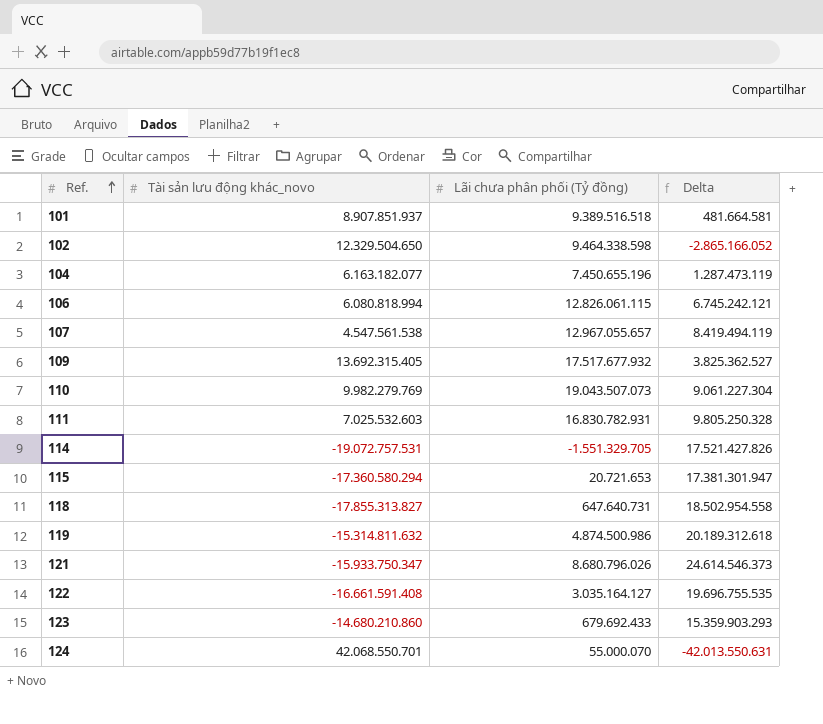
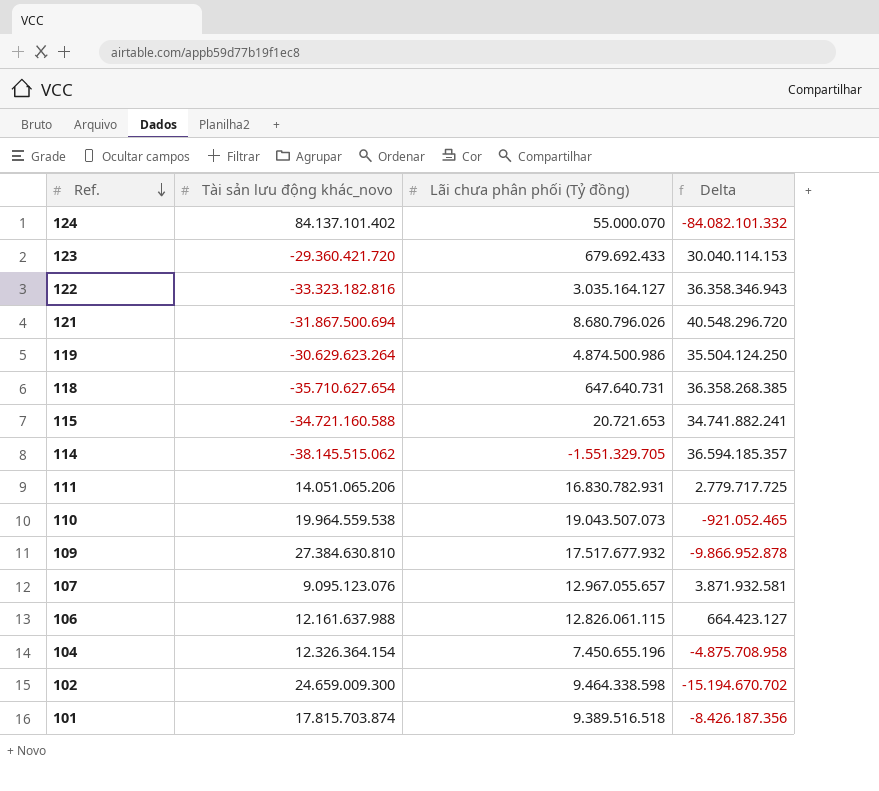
row order: Ref. ascending -> Ref. descending
124 | Tài sản lưu động khác_novo: 42.068.550.701 -> 84.137.101.402
124 | Delta: -42.013.550.631 -> -84.082.101.332
123 | Tài sản lưu động khác_novo: -14.680.210.860 -> -29.360.421.720
123 | Delta: 15.359.903.293 -> 30.040.114.153
122 | Tài sản lưu động khác_novo: -16.661.591.408 -> -33.323.182.816
122 | Delta: 19.696.755.535 -> 36.358.346.943
121 | Tài sản lưu động khác_novo: -15.933.750.347 -> -31.867.500.694
121 | Delta: 24.614.546.373 -> 40.548.296.720
119 | Tài sản lưu động khác_novo: -15.314.811.632 -> -30.629.623.264
119 | Delta: 20.189.312.618 -> 35.504.124.250
118 | Tài sản lưu động khác_novo: -17.855.313.827 -> -35.710.627.654
118 | Delta: 18.502.954.558 -> 36.358.268.385
115 | Tài sản lưu động khác_novo: -17.360.580.294 -> -34.721.160.588
115 | Delta: 17.381.301.947 -> 34.741.882.241
114 | Tài sản lưu động khác_novo: -19.072.757.531 -> -38.145.515.062
114 | Delta: 17.521.427.826 -> 36.594.185.357
111 | Tài sản lưu động khác_novo: 7.025.532.603 -> 14.051.065.206
111 | Delta: 9.805.250.328 -> 2.779.717.725
110 | Tài sản lưu động khác_novo: 9.982.279.769 -> 19.964.559.538
110 | Delta: 9.061.227.304 -> -921.052.465
109 | Tài sản lưu động khác_novo: 13.692.315.405 -> 27.384.630.810
109 | Delta: 3.825.362.527 -> -9.866.952.878
107 | Tài sản lưu động khác_novo: 4.547.561.538 -> 9.095.123.076
107 | Delta: 8.419.494.119 -> 3.871.932.581
106 | Tài sản lưu động khác_novo: 6.080.818.994 -> 12.161.637.988
106 | Delta: 6.745.242.121 -> 664.423.127
104 | Tài sản lưu động khác_novo: 6.163.182.077 -> 12.326.364.154
104 | Delta: 1.287.473.119 -> -4.875.708.958
102 | Tài sản lưu động khác_novo: 12.329.504.650 -> 24.659.009.300
102 | Delta: -2.865.166.052 -> -15.194.670.702
101 | Tài sản lưu động khác_novo: 8.907.851.937 -> 17.815.703.874
101 | Delta: 481.664.581 -> -8.426.187.356

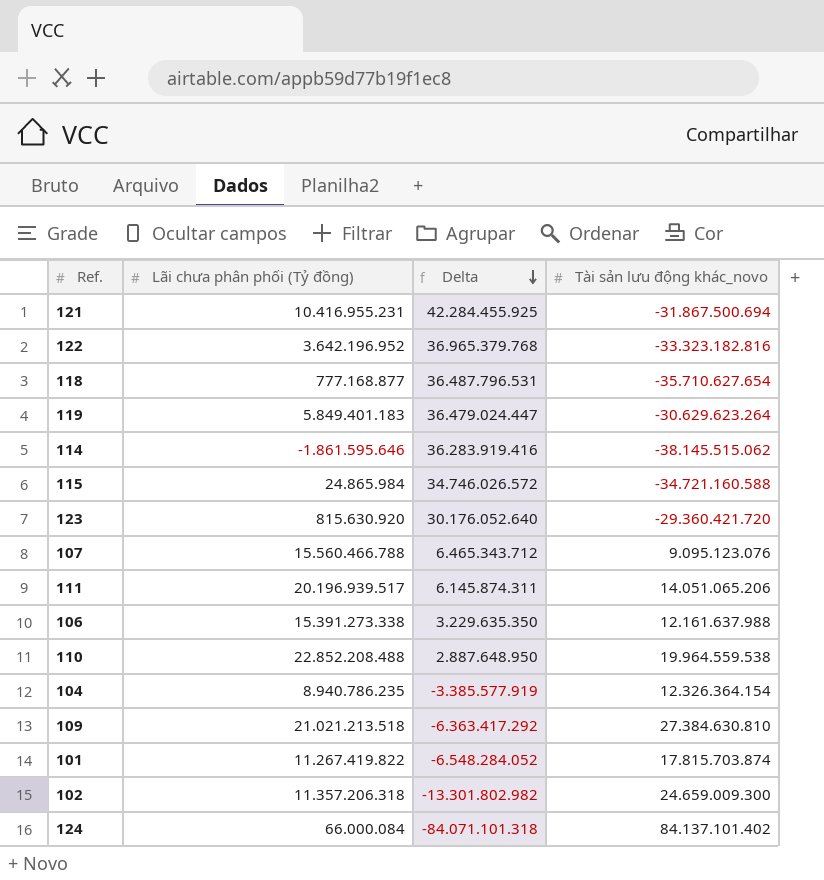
row order: Ref. descending -> Delta descending
column Tài sản lưu động khác_novo | position: 2 -> 4
121 | Lãi chưa phân phối (Tỷ đồng): 8.680.796.026 -> 10.416.955.231
121 | Delta: 40.548.296.720 -> 42.284.455.925
122 | Lãi chưa phân phối (Tỷ đồng): 3.035.164.127 -> 3.642.196.952
122 | Delta: 36.358.346.943 -> 36.965.379.768
118 | Lãi chưa phân phối (Tỷ đồng): 647.640.731 -> 777.168.877
118 | Delta: 36.358.268.385 -> 36.487.796.531
119 | Lãi chưa phân phối (Tỷ đồng): 4.874.500.986 -> 5.849.401.183
119 | Delta: 35.504.124.250 -> 36.479.024.447
114 | Lãi chưa phân phối (Tỷ đồng): -1.551.329.705 -> -1.861.595.646
114 | Delta: 36.594.185.357 -> 36.283.919.416
115 | Lãi chưa phân phối (Tỷ đồng): 20.721.653 -> 24.865.984
115 | Delta: 34.741.882.241 -> 34.746.026.572
123 | Lãi chưa phân phối (Tỷ đồng): 679.692.433 -> 815.630.920
123 | Delta: 30.040.114.153 -> 30.176.052.640
107 | Lãi chưa phân phối (Tỷ đồng): 12.967.055.657 -> 15.560.466.788
107 | Delta: 3.871.932.581 -> 6.465.343.712
111 | Lãi chưa phân phối (Tỷ đồng): 16.830.782.931 -> 20.196.939.517
111 | Delta: 2.779.717.725 -> 6.145.874.311
106 | Lãi chưa phân phối (Tỷ đồng): 12.826.061.115 -> 15.391.273.338
106 | Delta: 664.423.127 -> 3.229.635.350
110 | Lãi chưa phân phối (Tỷ đồng): 19.043.507.073 -> 22.852.208.488
110 | Delta: -921.052.465 -> 2.887.648.950
104 | Lãi chưa phân phối (Tỷ đồng): 7.450.655.196 -> 8.940.786.235
104 | Delta: -4.875.708.958 -> -3.385.577.919
109 | Lãi chưa phân phối (Tỷ đồng): 17.517.677.932 -> 21.021.213.518
109 | Delta: -9.866.952.878 -> -6.363.417.292
101 | Lãi chưa phân phối (Tỷ đồng): 9.389.516.518 -> 11.267.419.822
101 | Delta: -8.426.187.356 -> -6.548.284.052
102 | Lãi chưa phân phối (Tỷ đồng): 9.464.338.598 -> 11.357.206.318
102 | Delta: -15.194.670.702 -> -13.301.802.982
124 | Lãi chưa phân phối (Tỷ đồng): 55.000.070 -> 66.000.084
124 | Delta: -84.082.101.332 -> -84.071.101.318

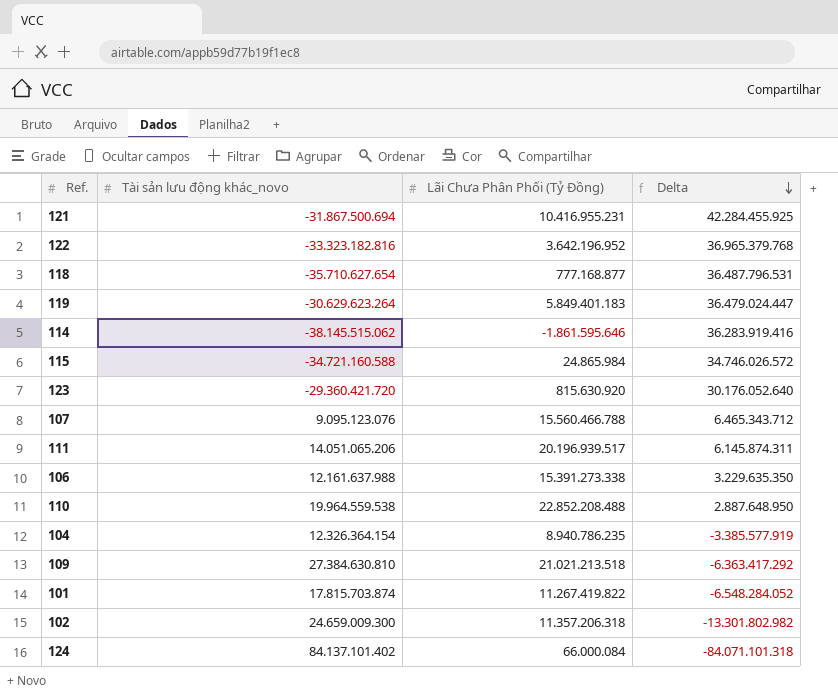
column Tài sản lưu động khác_novo | position: 4 -> 2
column name: Lãi chưa phân phối (Tỷ đồng) -> Lãi Chưa Phân Phối (Tỷ Đồng)

